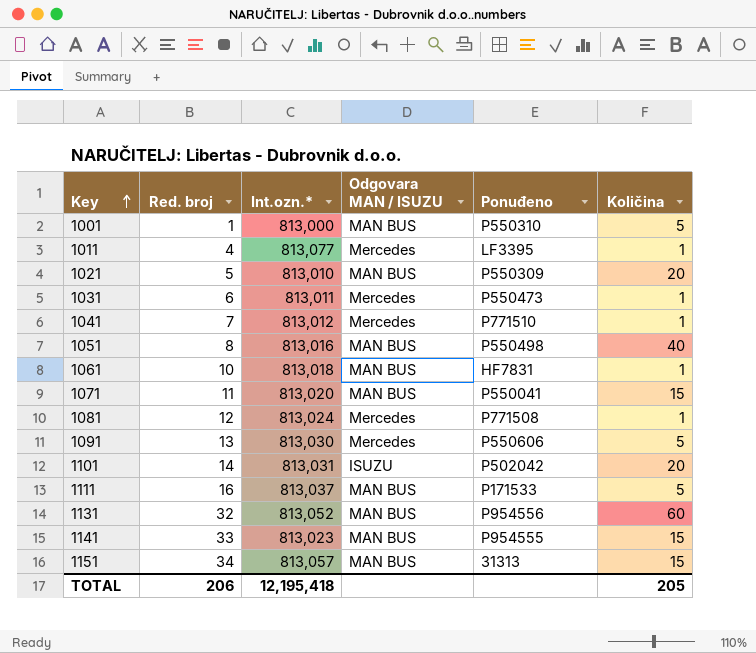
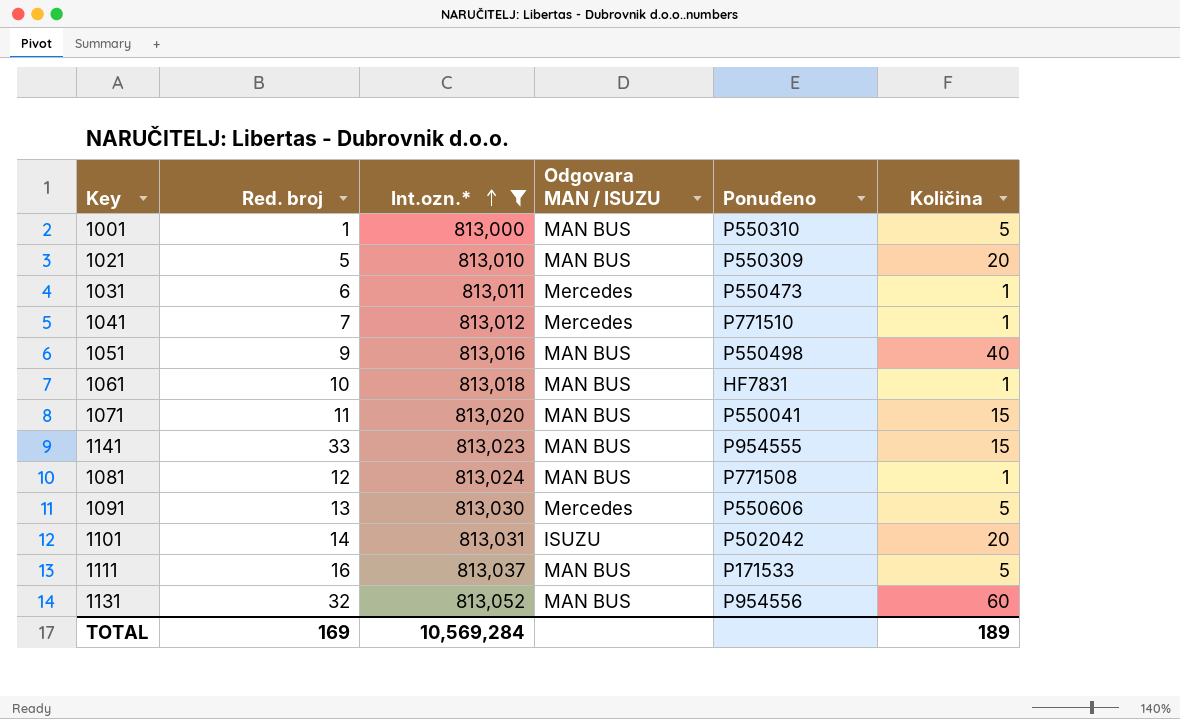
filter: none -> Int.ozn.* <= 813,052
row order: Key ascending -> Int.ozn.* ascending
1051 | Red. broj: 8 -> 9
1081 | Odgovara MAN / ISUZU: Mercedes -> MAN BUS
TOTAL | Red. broj: 206 -> 169
TOTAL | Int.ozn.*: 12,195,418 -> 10,569,284
TOTAL | Količina: 205 -> 189

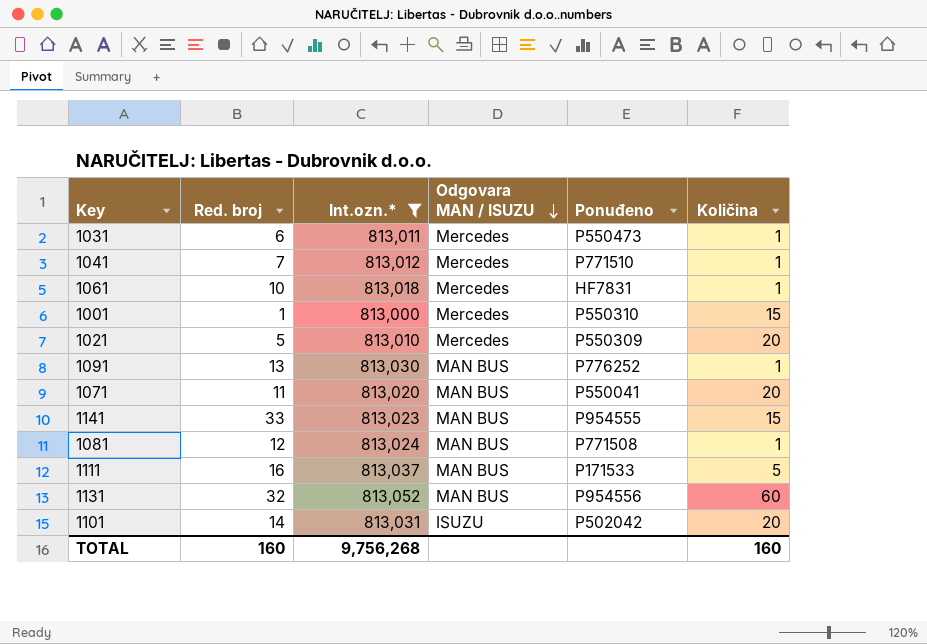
row order: Int.ozn.* ascending -> Odgovara MAN / ISUZU descending
row 1051: 9 | 813,016 | MAN BUS | P550498 | 40 -> none
1061 | Odgovara MAN / ISUZU: MAN BUS -> Mercedes
1001 | Odgovara MAN / ISUZU: MAN BUS -> Mercedes
1001 | Količina: 5 -> 15
1021 | Odgovara MAN / ISUZU: MAN BUS -> Mercedes
1091 | Odgovara MAN / ISUZU: Mercedes -> MAN BUS
1091 | Ponuđeno: P550606 -> P776252
1091 | Količina: 5 -> 1
1071 | Količina: 15 -> 20
TOTAL | Red. broj: 169 -> 160
TOTAL | Int.ozn.*: 10,569,284 -> 9,756,268
TOTAL | Količina: 189 -> 160

